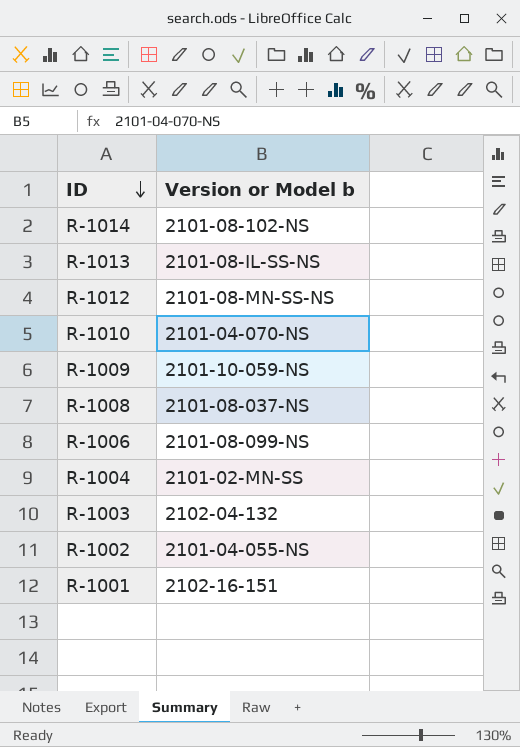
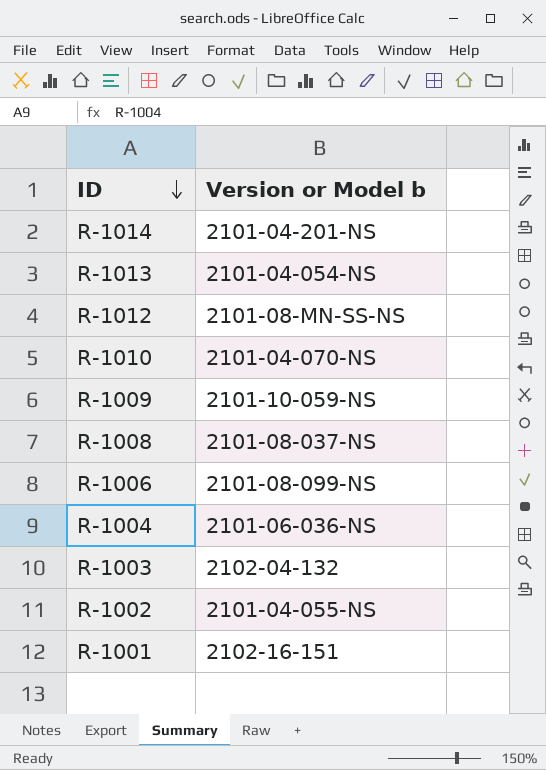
R-1014 | Version or Model b: 2101-08-102-NS -> 2101-04-201-NS
R-1013 | Version or Model b: 2101-08-IL-SS-NS -> 2101-04-054-NS
R-1004 | Version or Model b: 2101-02-MN-SS -> 2101-06-036-NS

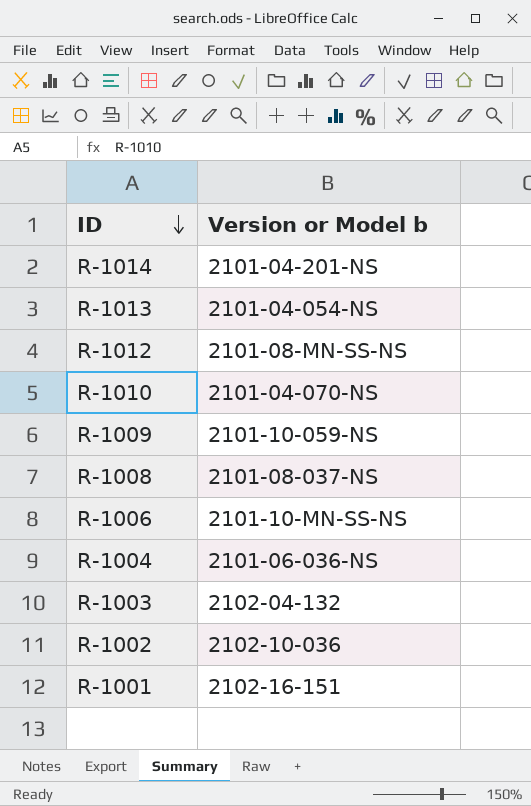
R-1006 | Version or Model b: 2101-08-099-NS -> 2101-10-MN-SS-NS
R-1002 | Version or Model b: 2101-04-055-NS -> 2102-10-036

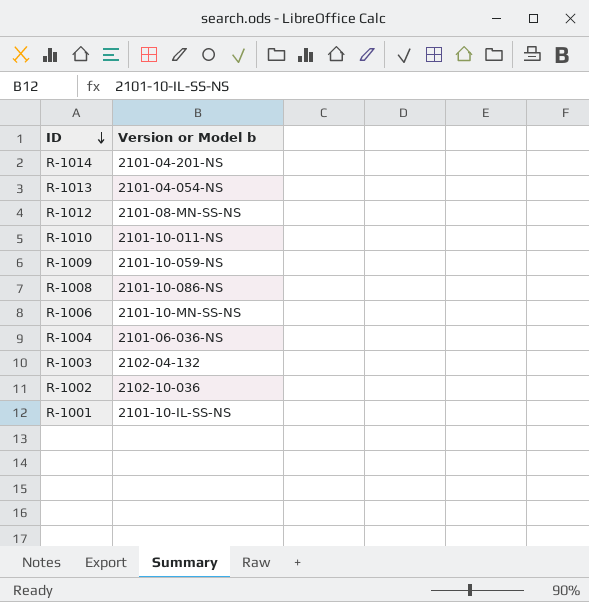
R-1010 | Version or Model b: 2101-04-070-NS -> 2101-10-011-NS
R-1008 | Version or Model b: 2101-08-037-NS -> 2101-10-086-NS
R-1001 | Version or Model b: 2102-16-151 -> 2101-10-IL-SS-NS

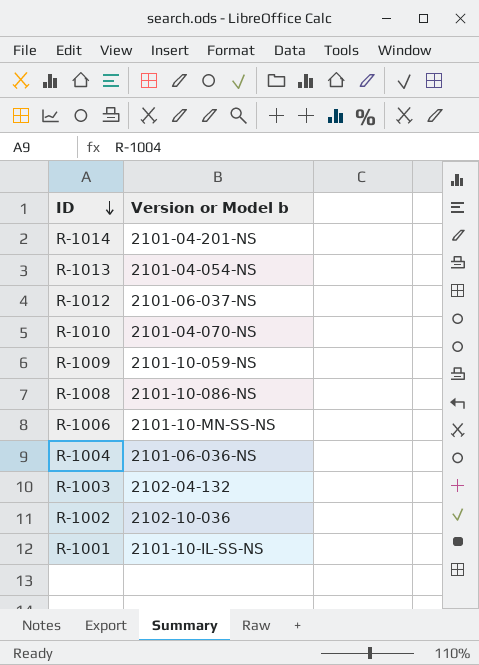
R-1012 | Version or Model b: 2101-08-MN-SS-NS -> 2101-06-037-NS
R-1010 | Version or Model b: 2101-10-011-NS -> 2101-04-070-NS

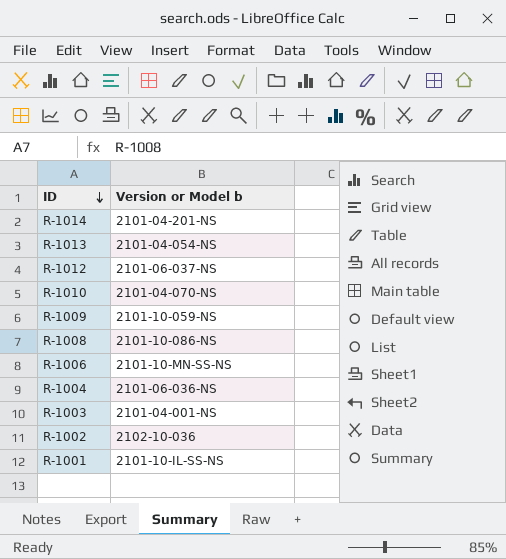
R-1003 | Version or Model b: 2102-04-132 -> 2101-04-001-NS

